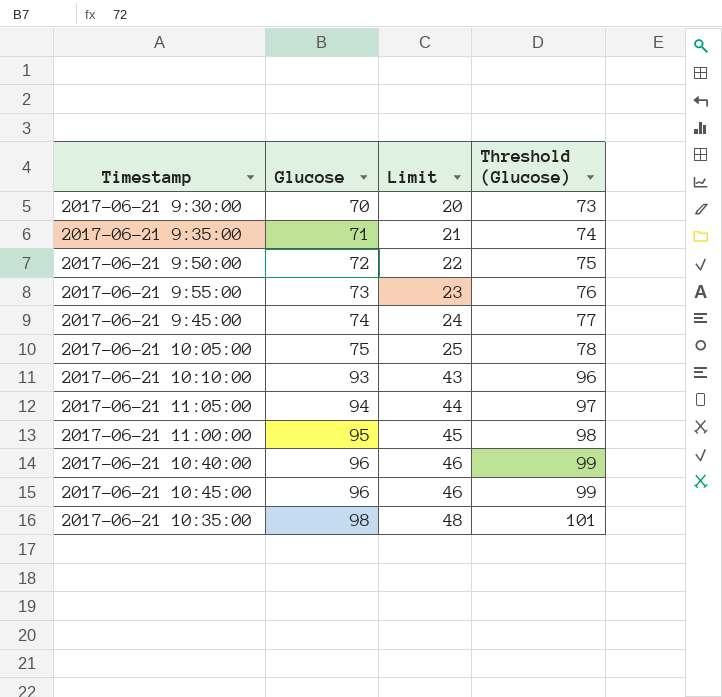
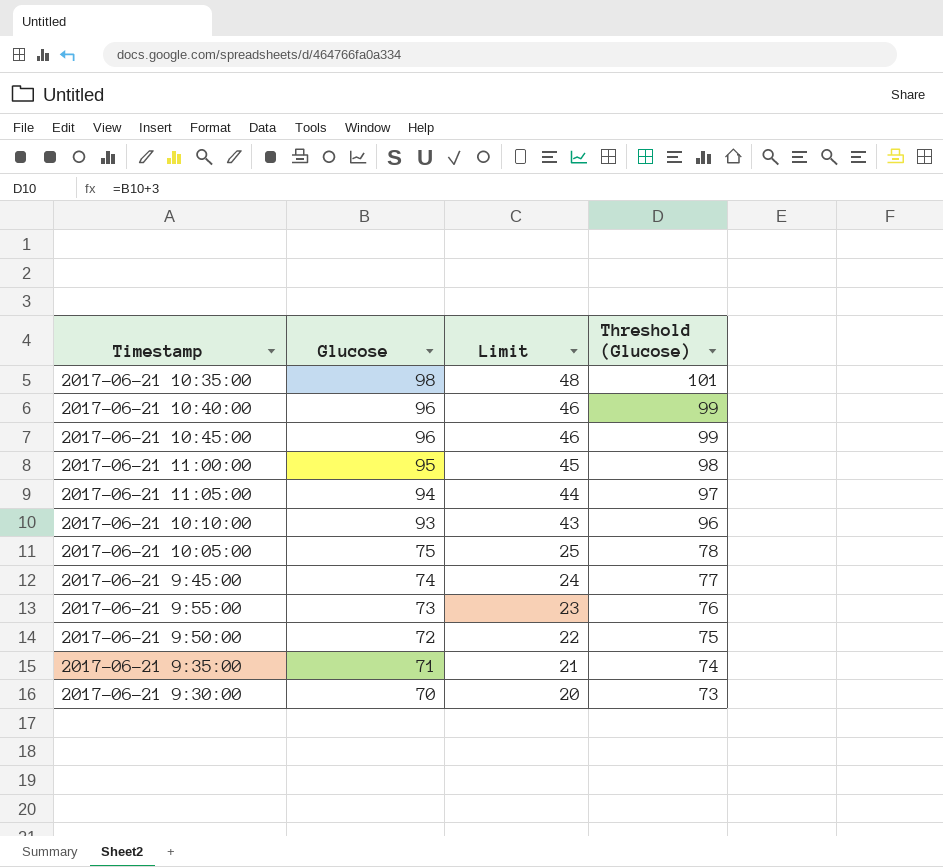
row order: Glucose ascending -> Glucose descending

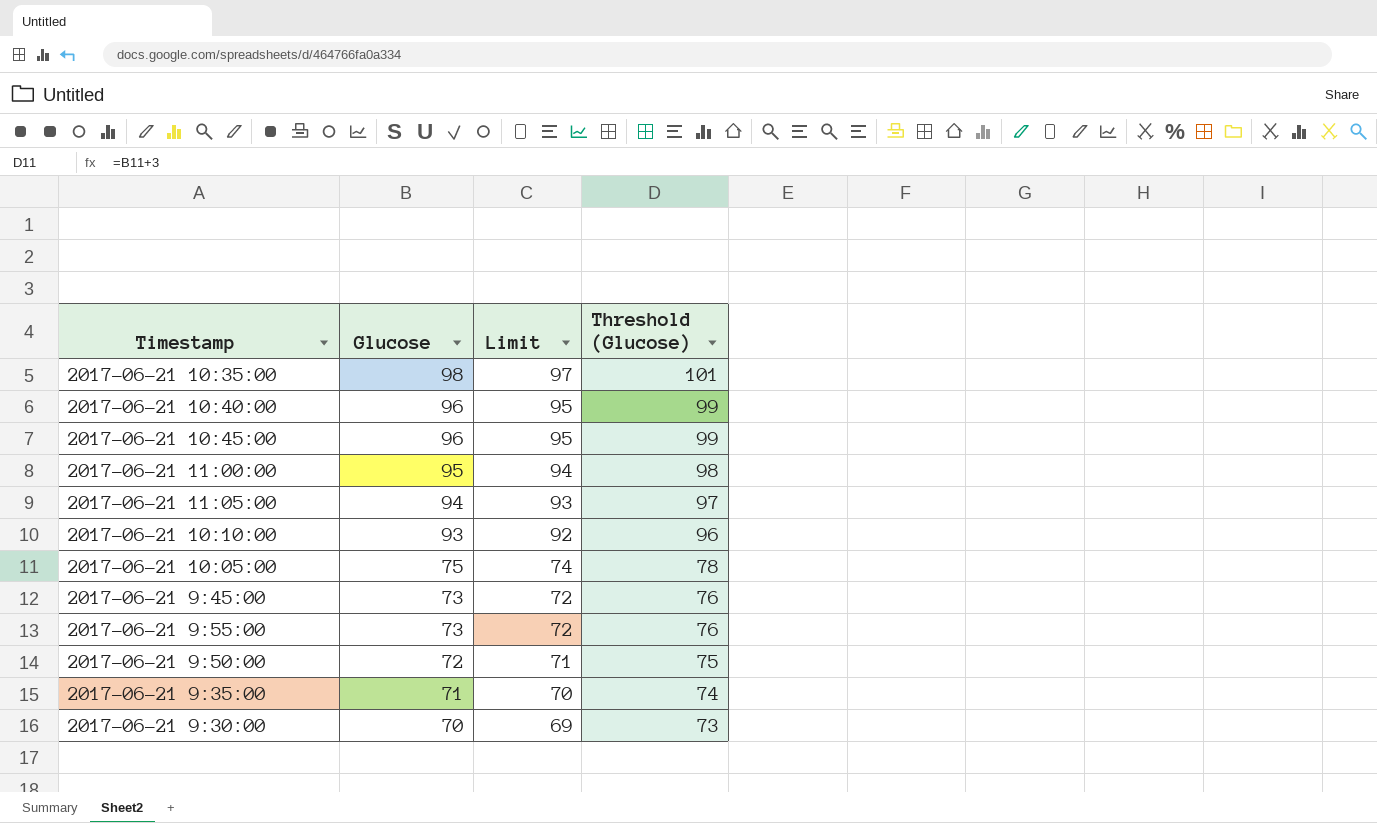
column Limit | formula: [Glucose] - 50 -> [Glucose] - 1
2017-06-21 9:45:00 | Glucose: 74 -> 73
2017-06-21 9:45:00 | Threshold (Glucose): 77 -> 76

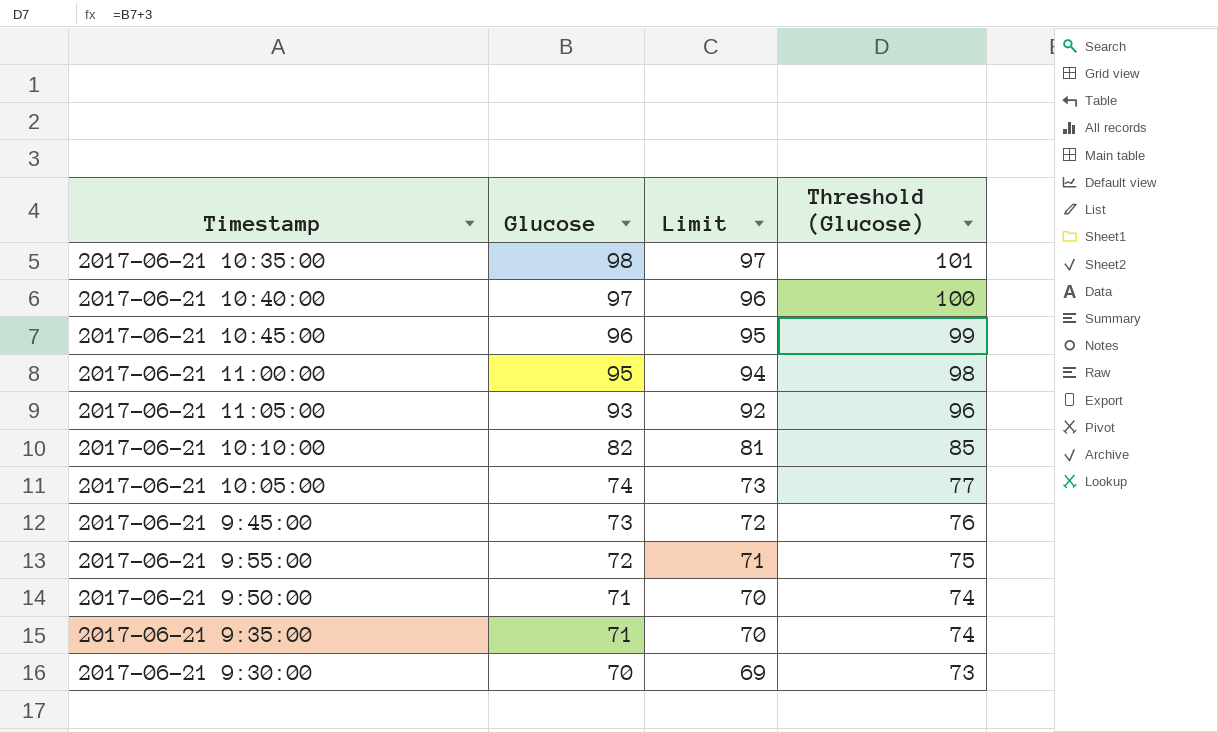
2017-06-21 10:40:00 | Glucose: 96 -> 97
2017-06-21 10:40:00 | Limit: 95 -> 96
2017-06-21 10:40:00 | Threshold (Glucose): 99 -> 100
2017-06-21 11:05:00 | Glucose: 94 -> 93
2017-06-21 11:05:00 | Limit: 93 -> 92
2017-06-21 11:05:00 | Threshold (Glucose): 97 -> 96
2017-06-21 10:10:00 | Glucose: 93 -> 82
2017-06-21 10:10:00 | Limit: 92 -> 81
2017-06-21 10:10:00 | Threshold (Glucose): 96 -> 85
2017-06-21 10:05:00 | Glucose: 75 -> 74
2017-06-21 10:05:00 | Limit: 74 -> 73
2017-06-21 10:05:00 | Threshold (Glucose): 78 -> 77
2017-06-21 9:55:00 | Glucose: 73 -> 72
2017-06-21 9:55:00 | Limit: 72 -> 71
2017-06-21 9:55:00 | Threshold (Glucose): 76 -> 75
2017-06-21 9:50:00 | Glucose: 72 -> 71
2017-06-21 9:50:00 | Limit: 71 -> 70
2017-06-21 9:50:00 | Threshold (Glucose): 75 -> 74

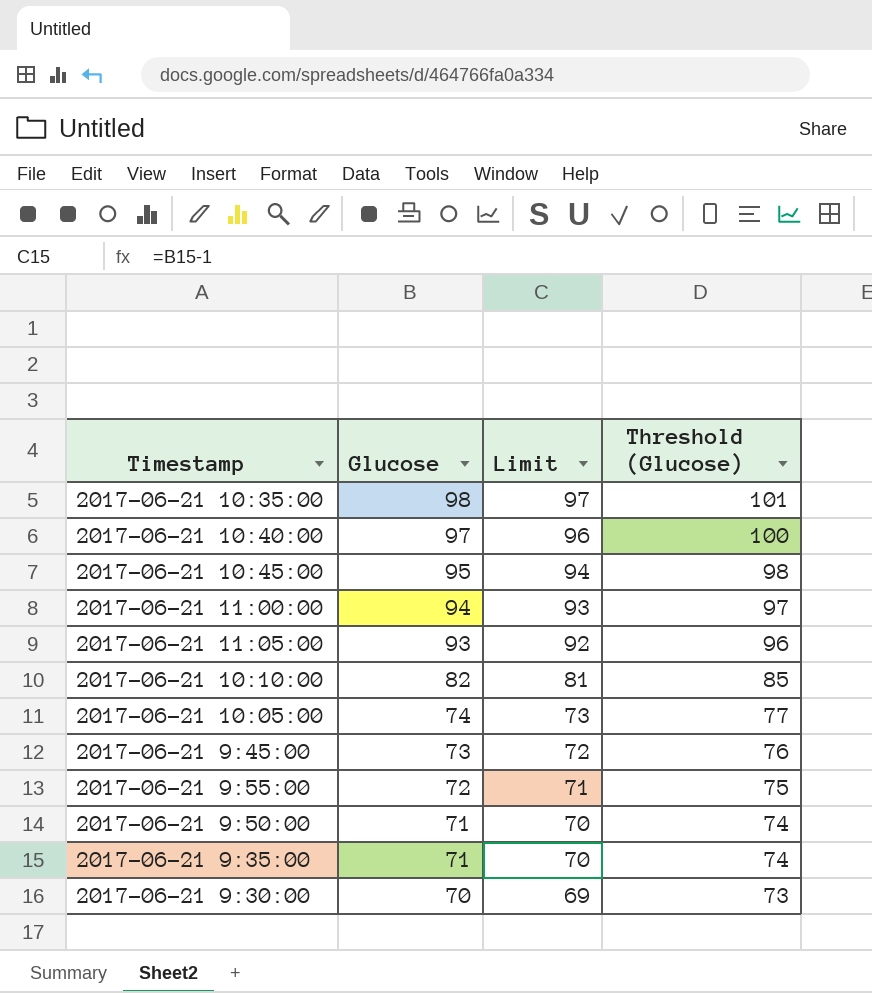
2017-06-21 10:45:00 | Glucose: 96 -> 95
2017-06-21 10:45:00 | Limit: 95 -> 94
2017-06-21 10:45:00 | Threshold (Glucose): 99 -> 98
2017-06-21 11:00:00 | Glucose: 95 -> 94
2017-06-21 11:00:00 | Limit: 94 -> 93
2017-06-21 11:00:00 | Threshold (Glucose): 98 -> 97

